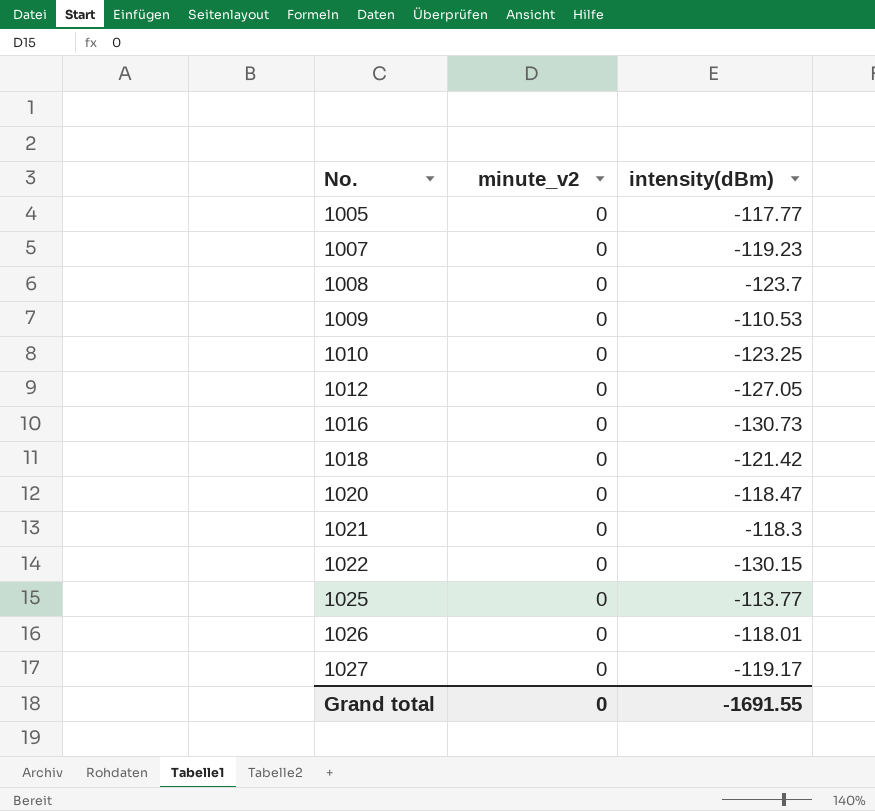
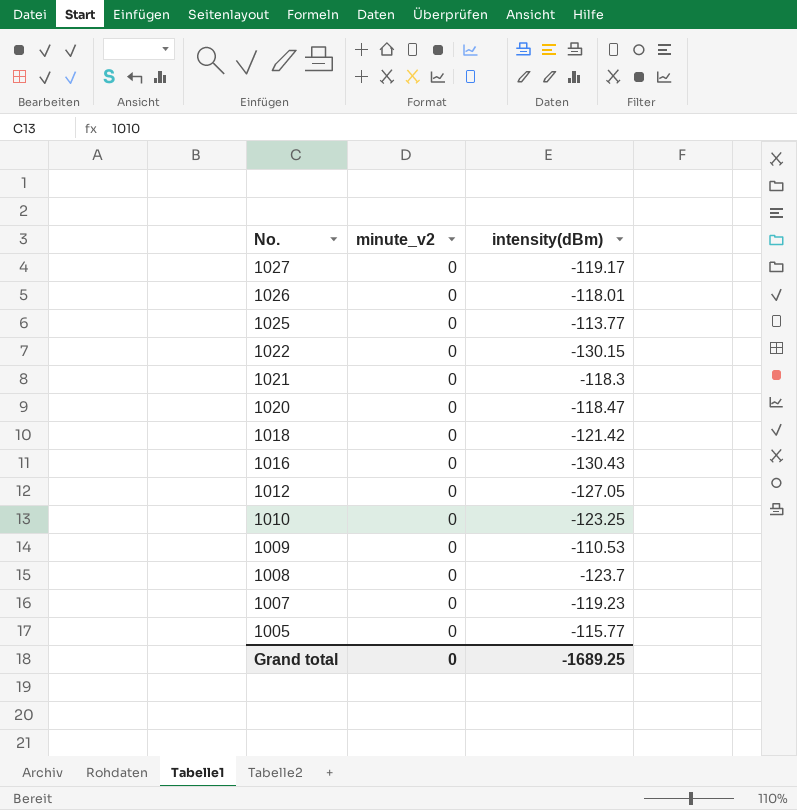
row order: No. ascending -> No. descending
1016 | intensity(dBm): -130.73 -> -130.43
1005 | intensity(dBm): -117.77 -> -115.77
Grand total | intensity(dBm): -1691.55 -> -1689.25

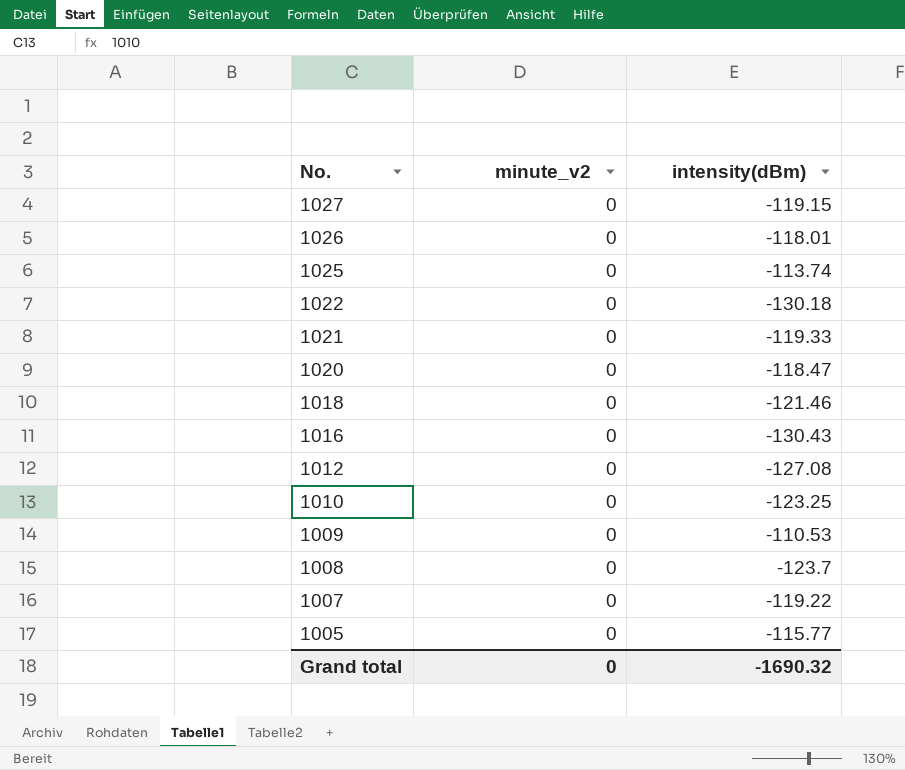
1027 | intensity(dBm): -119.17 -> -119.15
1025 | intensity(dBm): -113.77 -> -113.74
1022 | intensity(dBm): -130.15 -> -130.18
1021 | intensity(dBm): -118.3 -> -119.33
1018 | intensity(dBm): -121.42 -> -121.46
1012 | intensity(dBm): -127.05 -> -127.08
1007 | intensity(dBm): -119.23 -> -119.22
Grand total | intensity(dBm): -1689.25 -> -1690.32

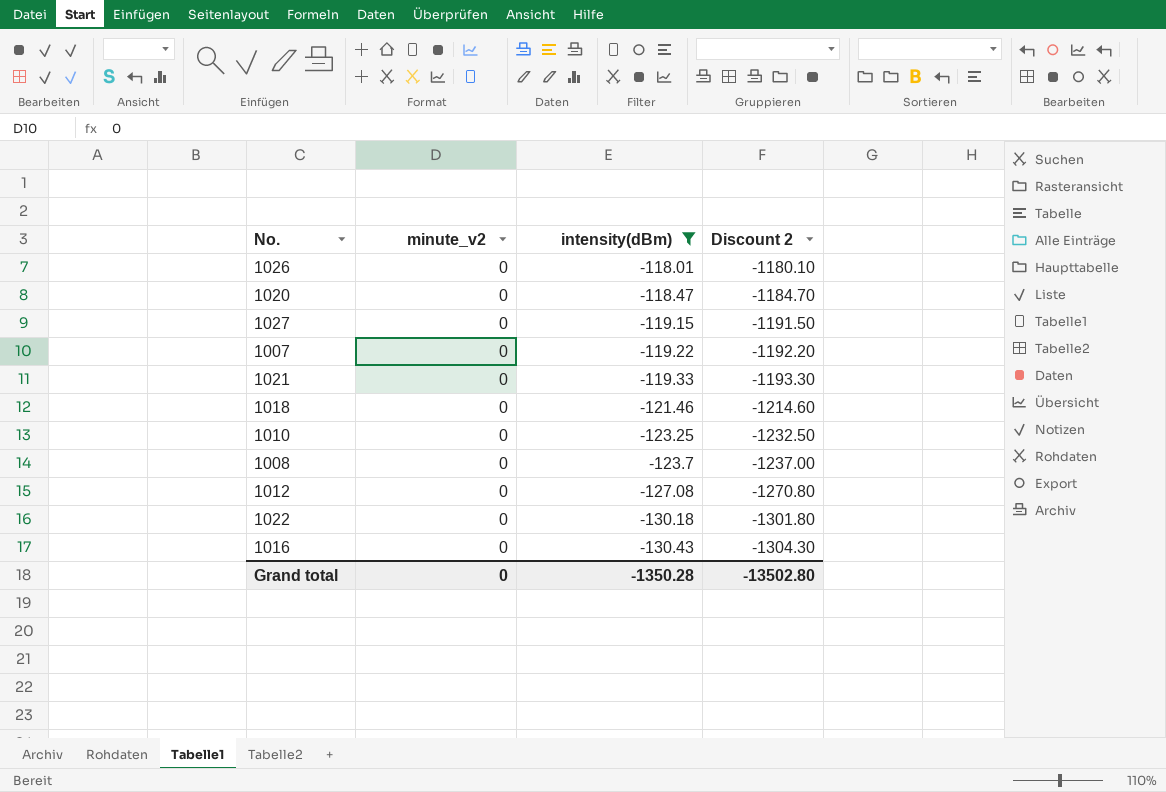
filter: none -> intensity(dBm) <= -118.01
row order: No. descending -> intensity(dBm) descending
column Discount 2 | formula: none -> [intensity(dBm)] * 10
Grand total | intensity(dBm): -1690.32 -> -1350.28

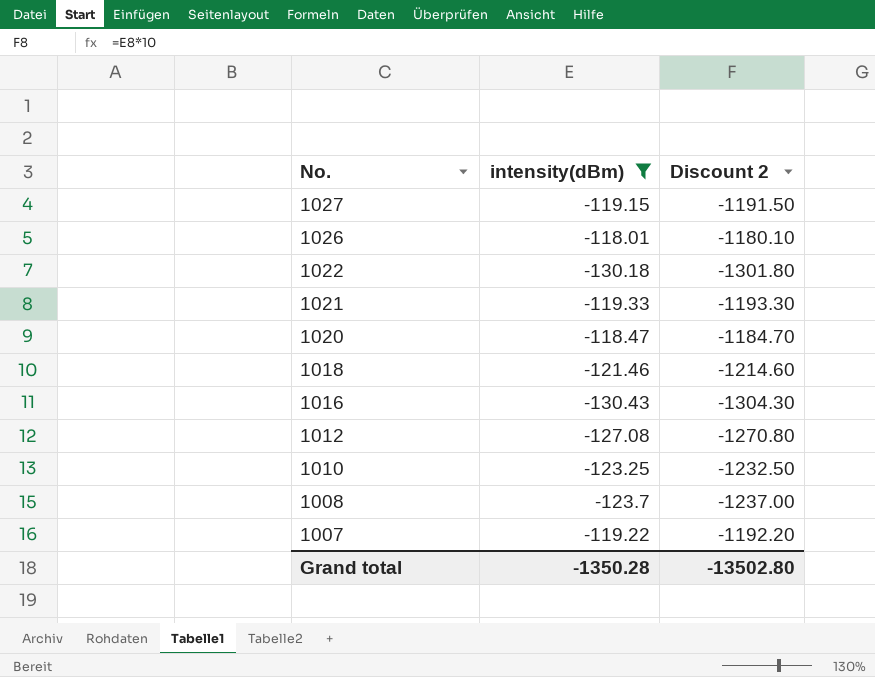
row order: intensity(dBm) descending -> No. descending
column minute_v2 | position: 2 -> none

